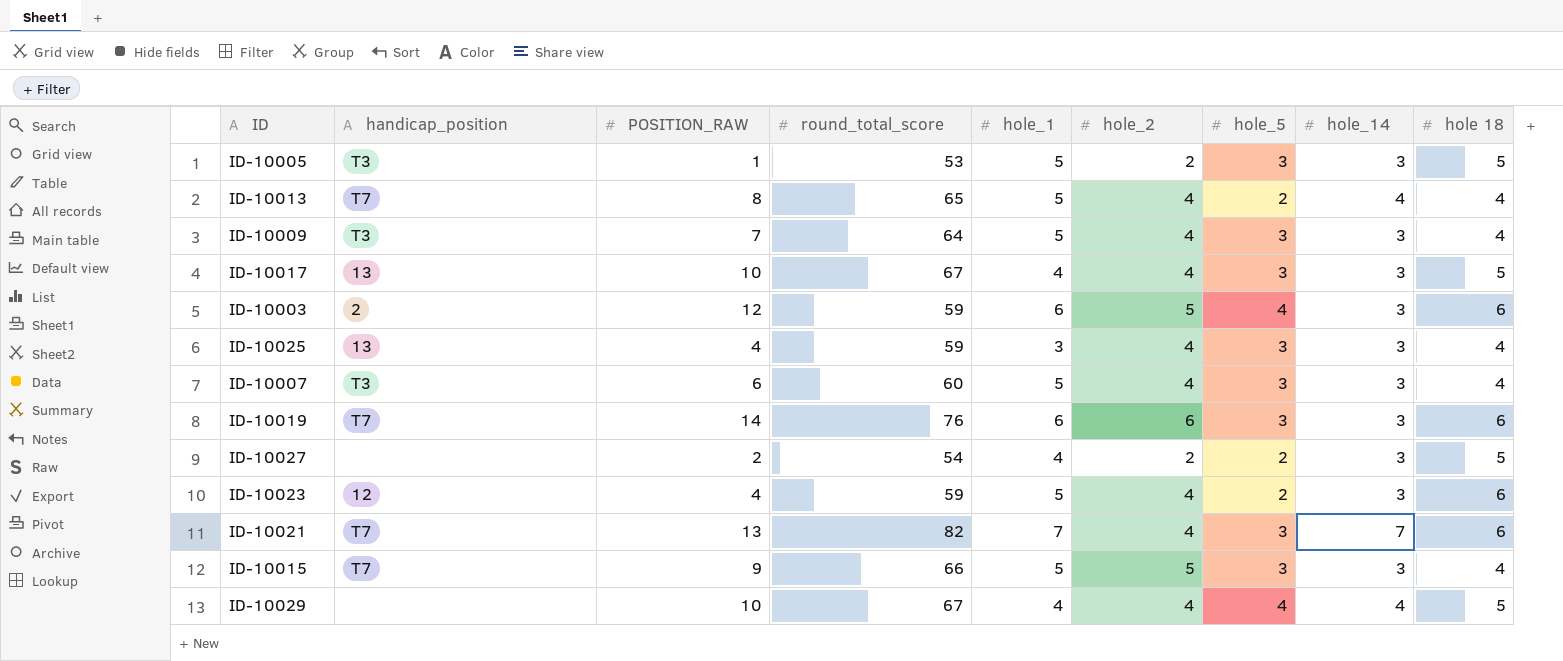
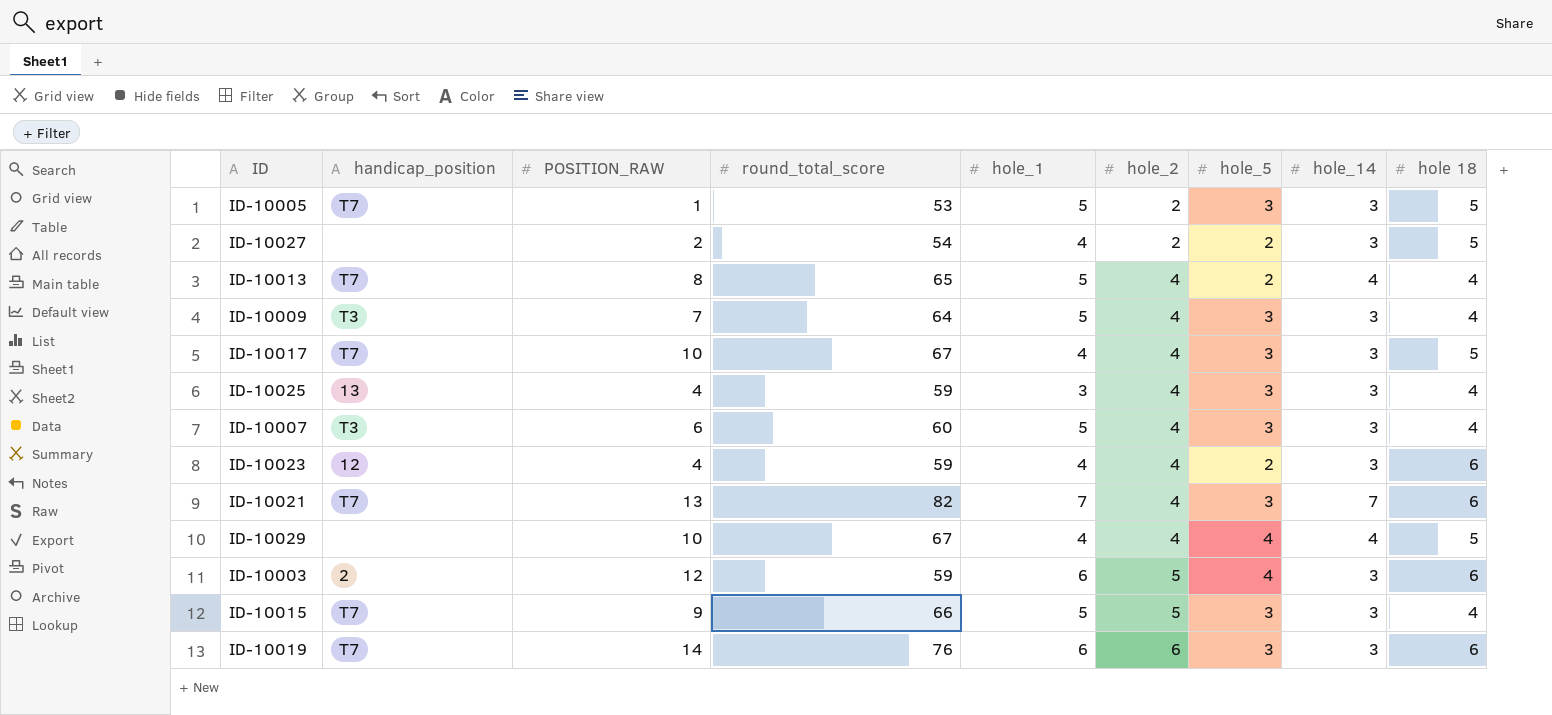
row order: none -> hole_2 ascending
ID-10005 | handicap_position: T3 -> T7
ID-10017 | handicap_position: 13 -> T7
ID-10023 | hole_1: 5 -> 4

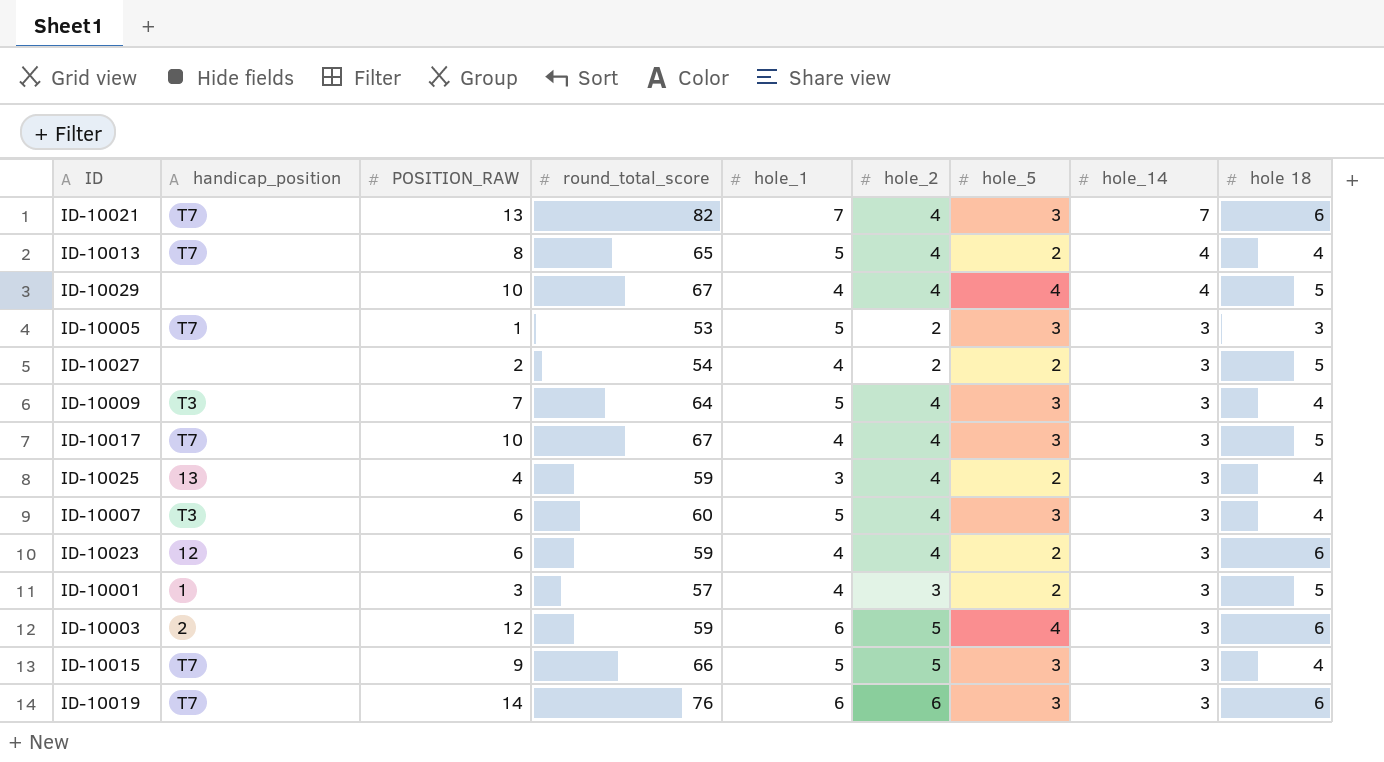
row order: hole_2 ascending -> hole_14 descending
ID-10005 | hole 18: 5 -> 3
ID-10025 | hole_5: 3 -> 2
ID-10023 | POSITION_RAW: 4 -> 6
row ID-10001: none -> 1 | 3 | 57 | 4 | 3 | 2 | 3 | 5

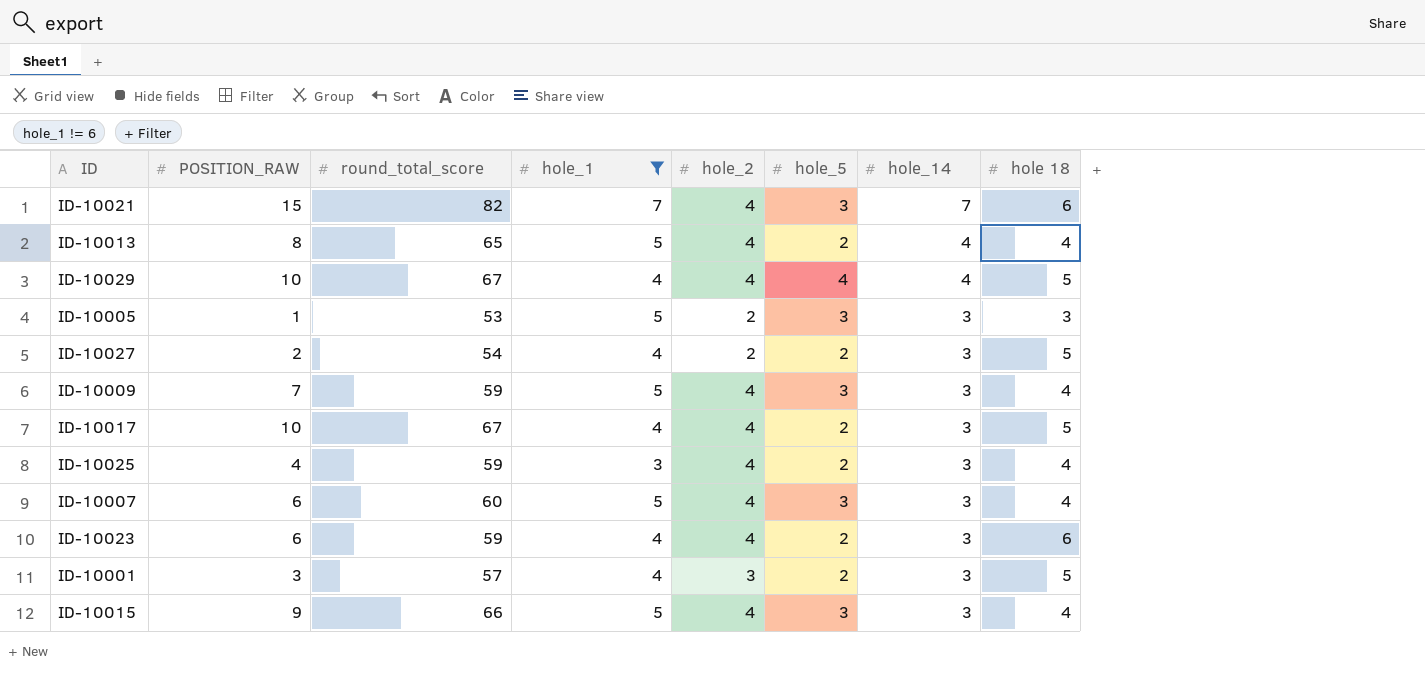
filter: none -> hole_1 != 6
column handicap_position | position: 2 -> none
ID-10021 | POSITION_RAW: 13 -> 15
ID-10009 | round_total_score: 64 -> 59
ID-10017 | hole_5: 3 -> 2
ID-10015 | hole_2: 5 -> 4

